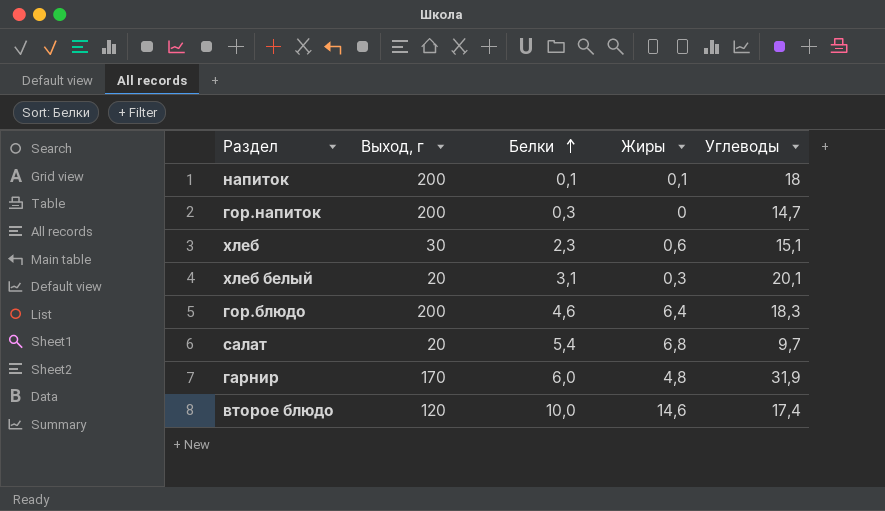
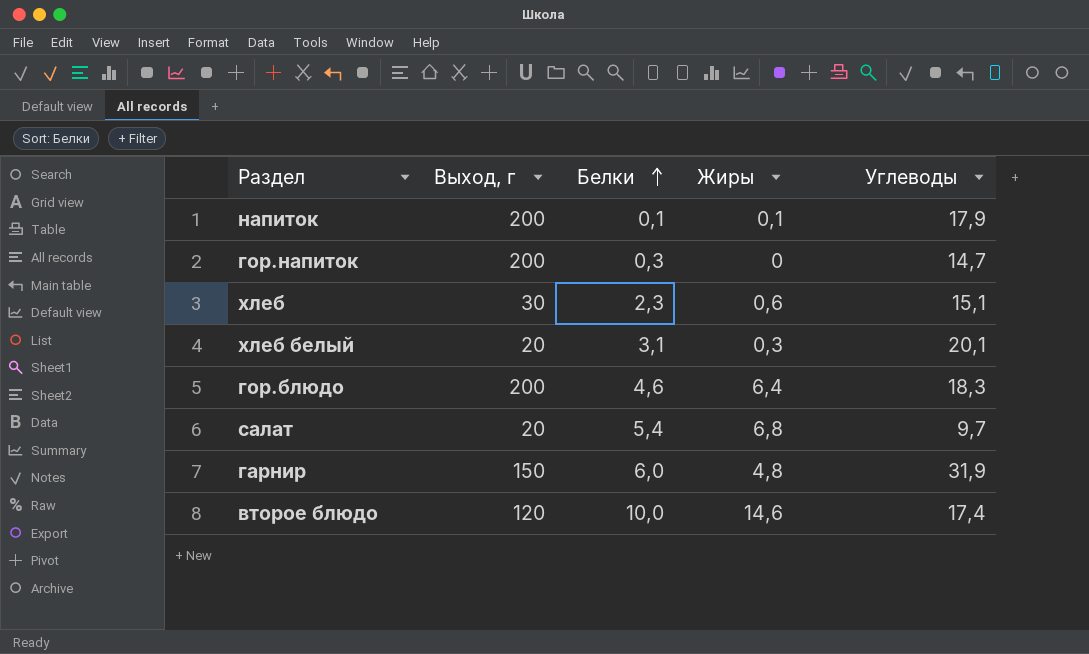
напиток | Углеводы: 18 -> 17,9
гарнир | Выход, г: 170 -> 150

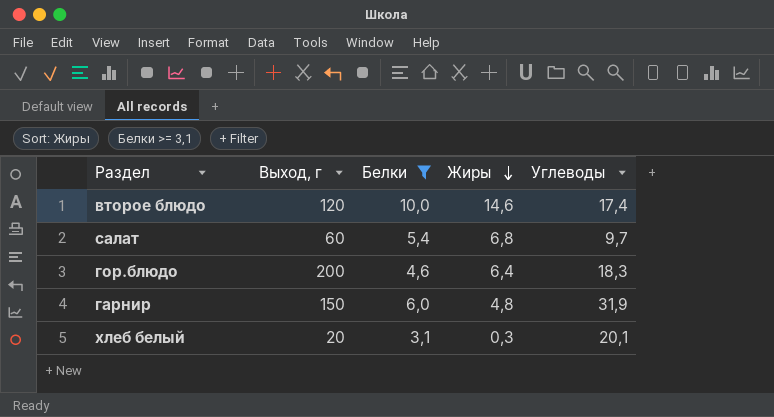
filter: none -> Белки >= 3,1
row order: Белки ascending -> Жиры descending
салат | Выход, г: 20 -> 60

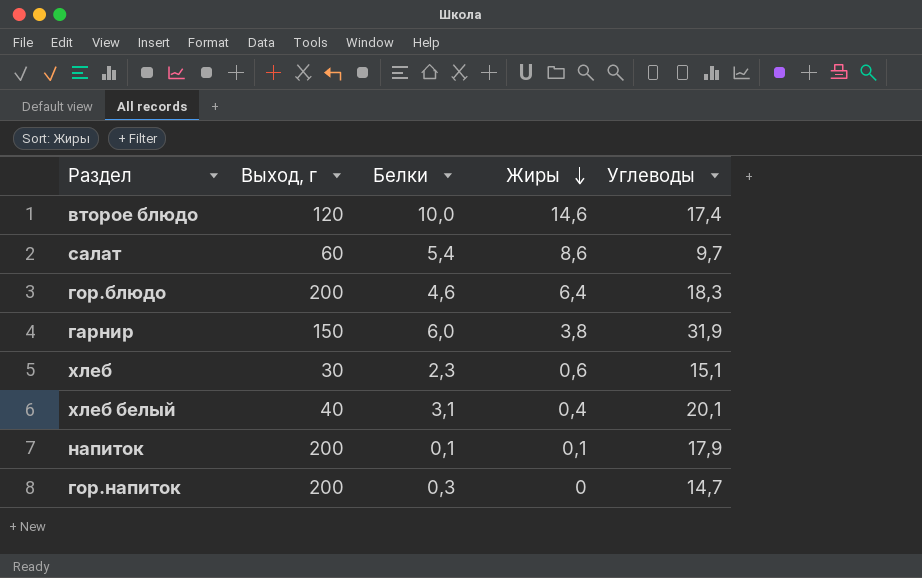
filter: Белки >= 3,1 -> none
салат | Жиры: 6,8 -> 8,6
гарнир | Жиры: 4,8 -> 3,8
хлеб белый | Выход, г: 20 -> 40
хлеб белый | Жиры: 0,3 -> 0,4

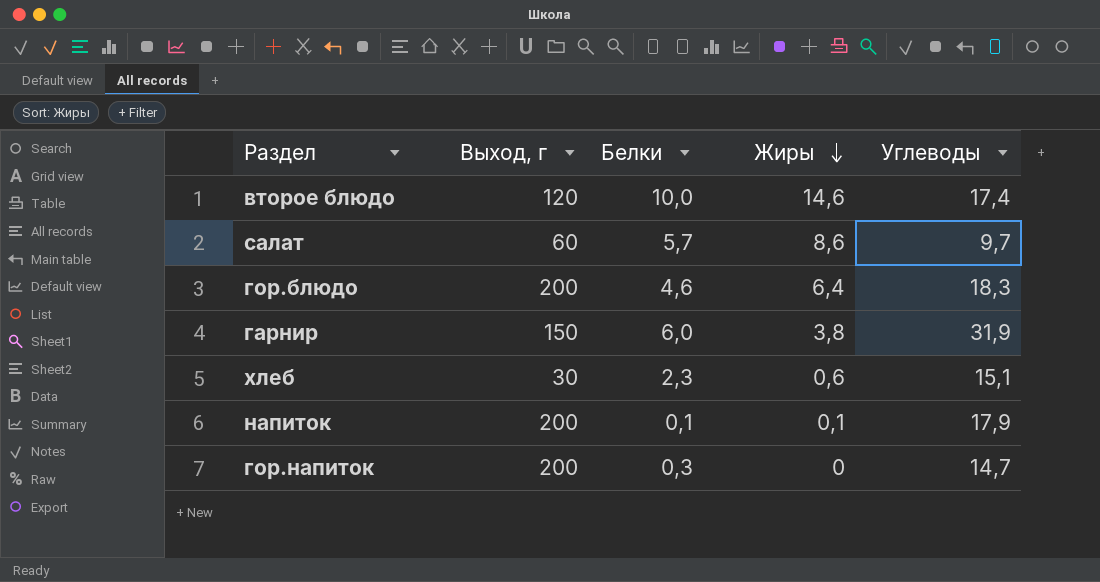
row хлеб белый: 40 | 3,1 | 0,4 | 20,1 -> none
салат | Белки: 5,4 -> 5,7

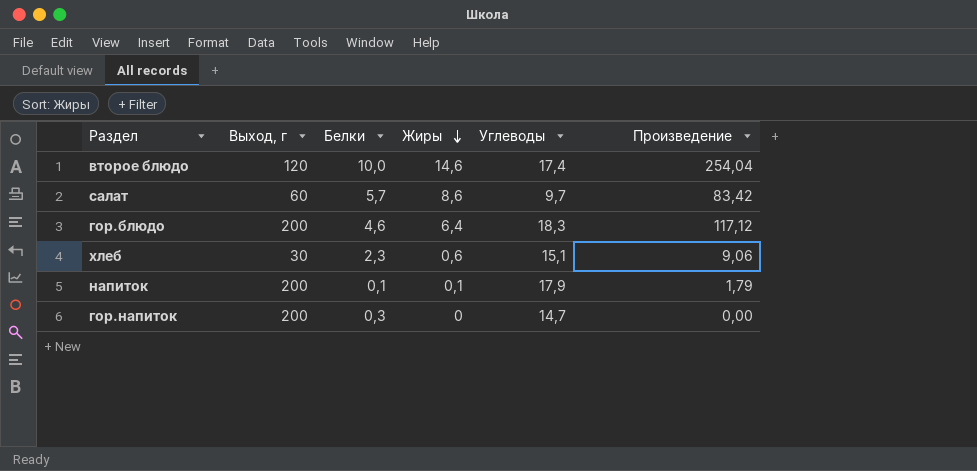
column Произведение | formula: none -> [Жиры] * [Углеводы]
row гарнир: 150 | 6,0 | 3,8 | 31,9 -> none

